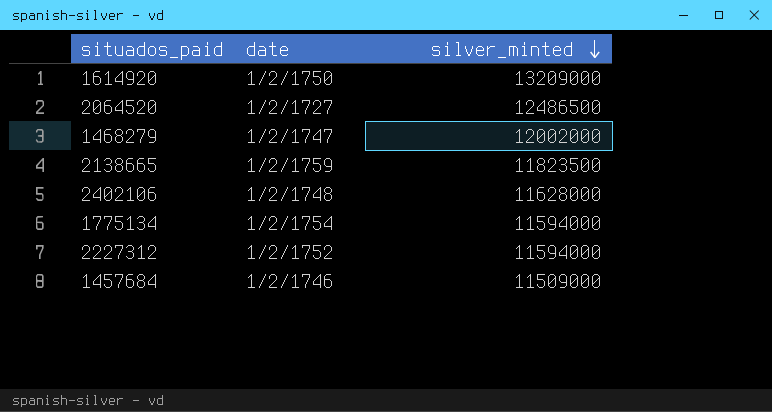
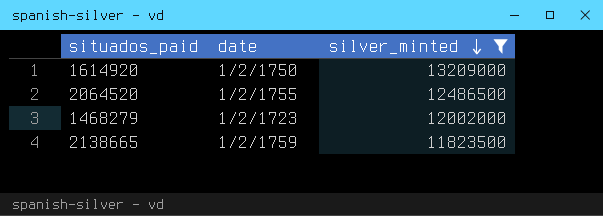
filter: none -> silver_minted >= 11823500
2064520 | date: 1/2/1727 -> 1/2/1755
1468279 | date: 1/2/1747 -> 1/2/1723

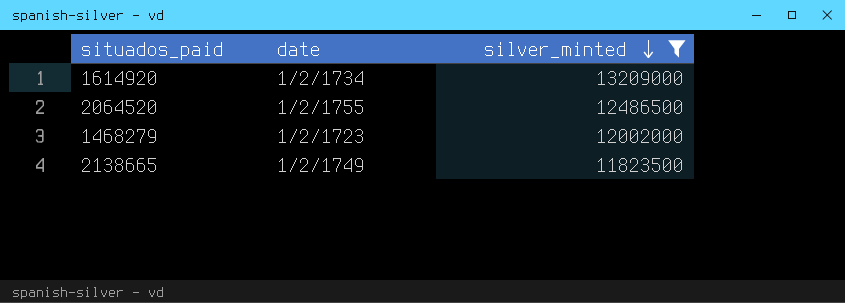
1614920 | date: 1/2/1750 -> 1/2/1734
2138665 | date: 1/2/1759 -> 1/2/1749

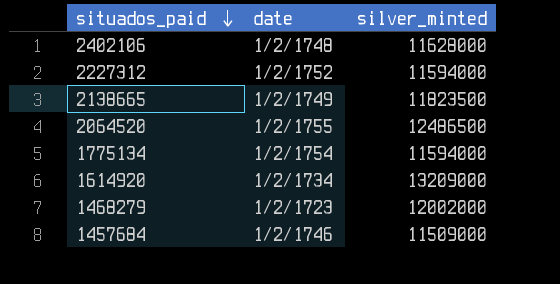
filter: silver_minted >= 11823500 -> none
row order: silver_minted descending -> situados_paid descending

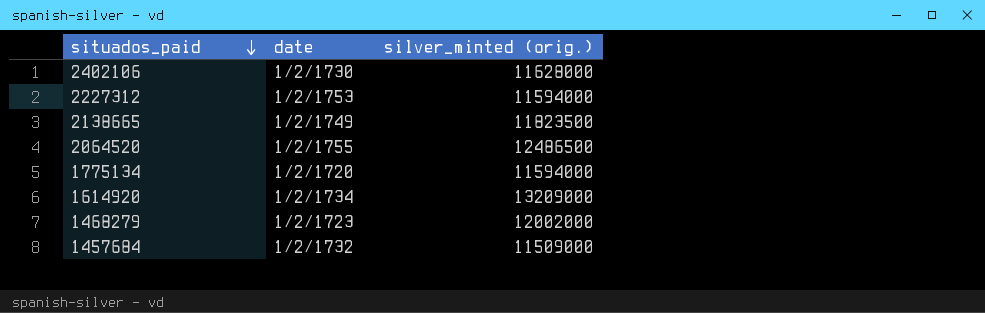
column name: silver_minted -> silver_minted (orig.)
2402106 | date: 1/2/1748 -> 1/2/1730
2227312 | date: 1/2/1752 -> 1/2/1753
1775134 | date: 1/2/1754 -> 1/2/1720
1457684 | date: 1/2/1746 -> 1/2/1732

